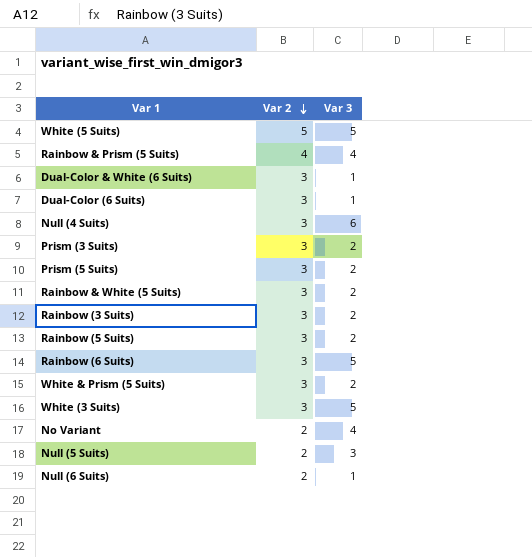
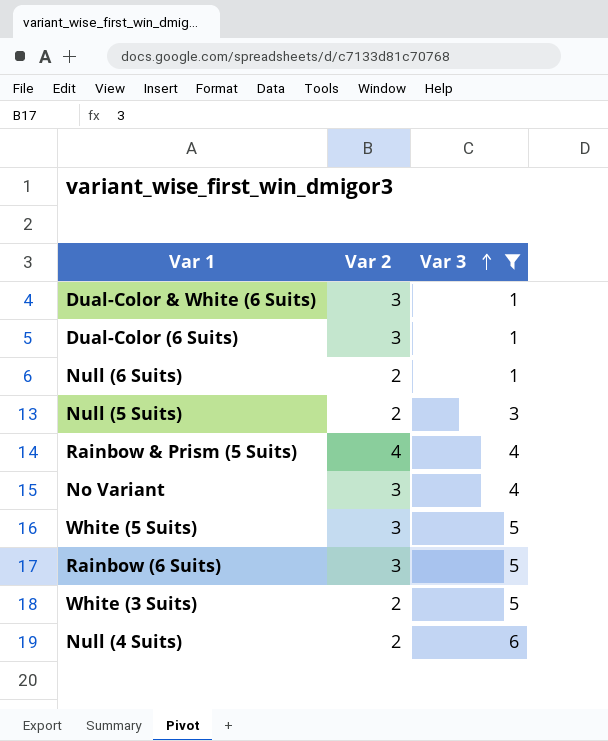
filter: none -> Var 3 != 2
row order: Var 2 descending -> Var 3 ascending
No Variant | Var 2: 2 -> 3
White (5 Suits) | Var 2: 5 -> 3
White (3 Suits) | Var 2: 3 -> 2
Null (4 Suits) | Var 2: 3 -> 2

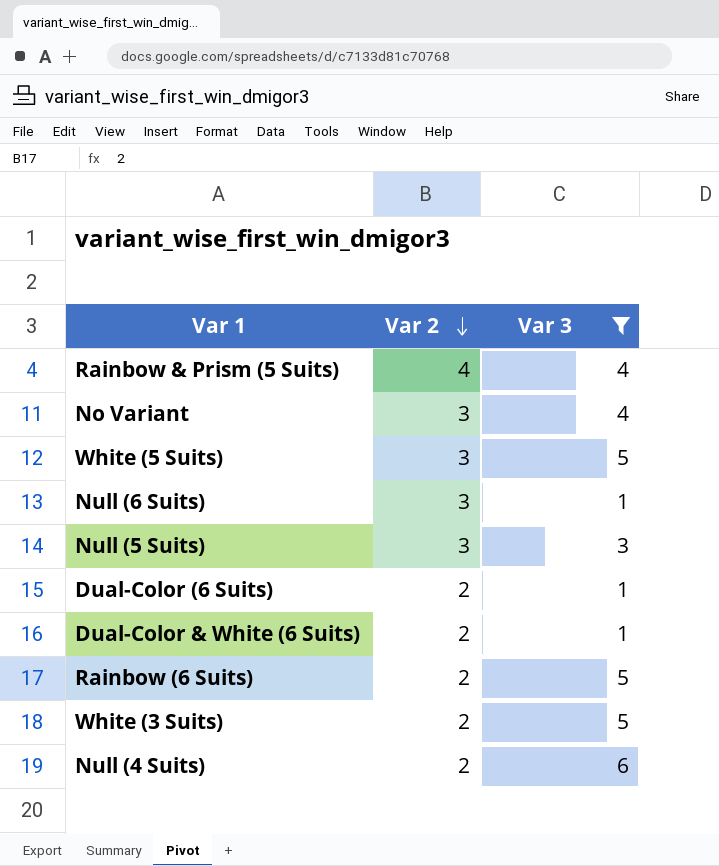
row order: Var 3 ascending -> Var 2 descending
Null (6 Suits) | Var 2: 2 -> 3
Null (5 Suits) | Var 2: 2 -> 3
Dual-Color (6 Suits) | Var 2: 3 -> 2
Dual-Color & White (6 Suits) | Var 2: 3 -> 2
Rainbow (6 Suits) | Var 2: 3 -> 2

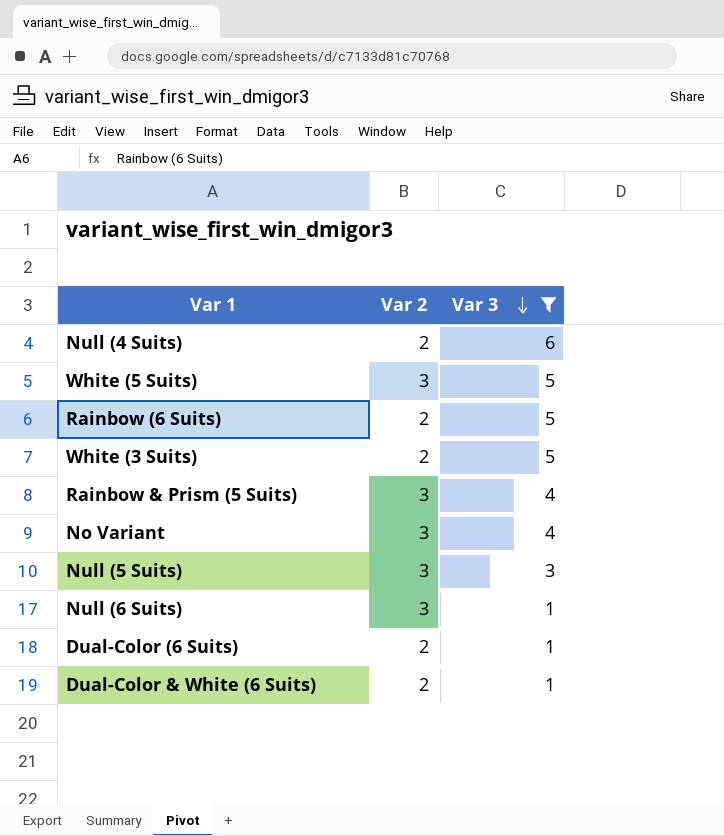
row order: Var 2 descending -> Var 3 descending
Rainbow & Prism (5 Suits) | Var 2: 4 -> 3

